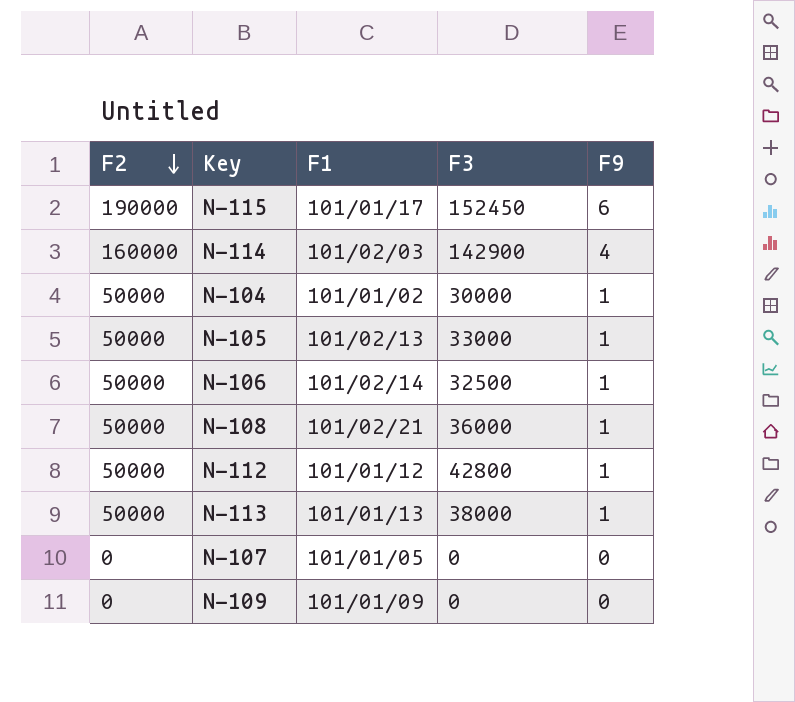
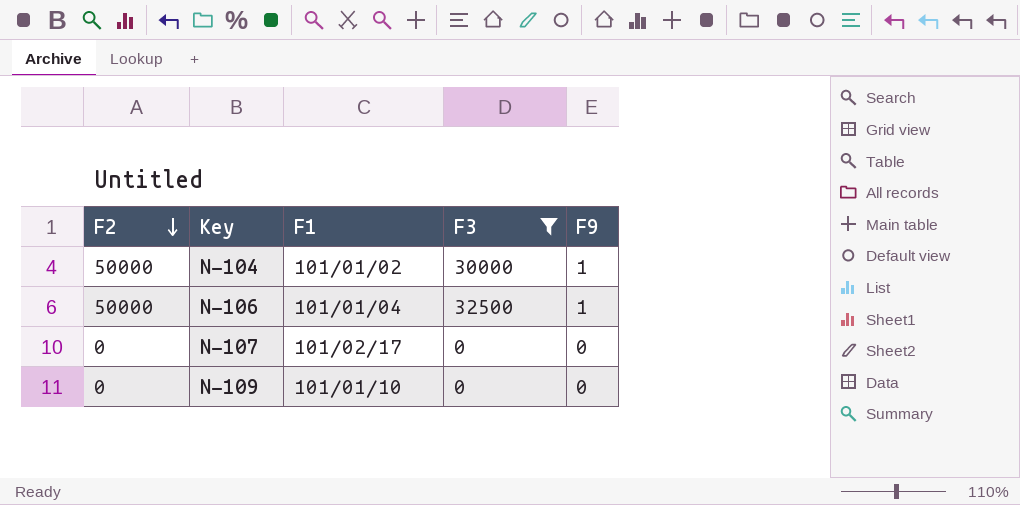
filter: none -> F3 <= 32500
N-106 | F1: 101/02/14 -> 101/01/04
N-107 | F1: 101/01/05 -> 101/02/17
N-109 | F1: 101/01/09 -> 101/01/10

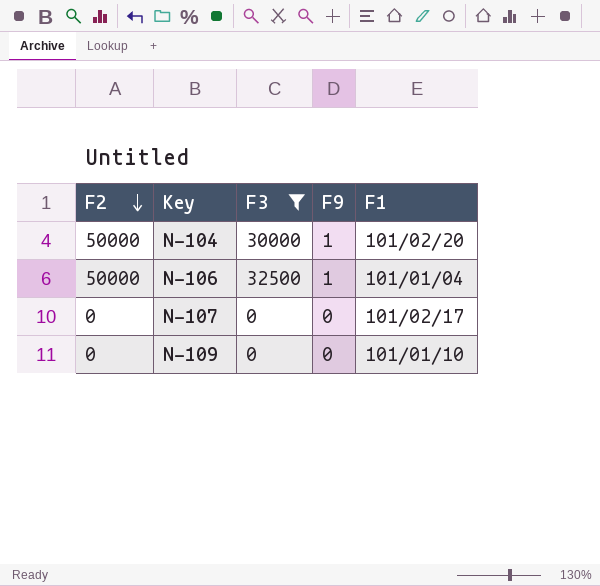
column F1 | position: 3 -> 5
N-104 | F1: 101/01/02 -> 101/02/20

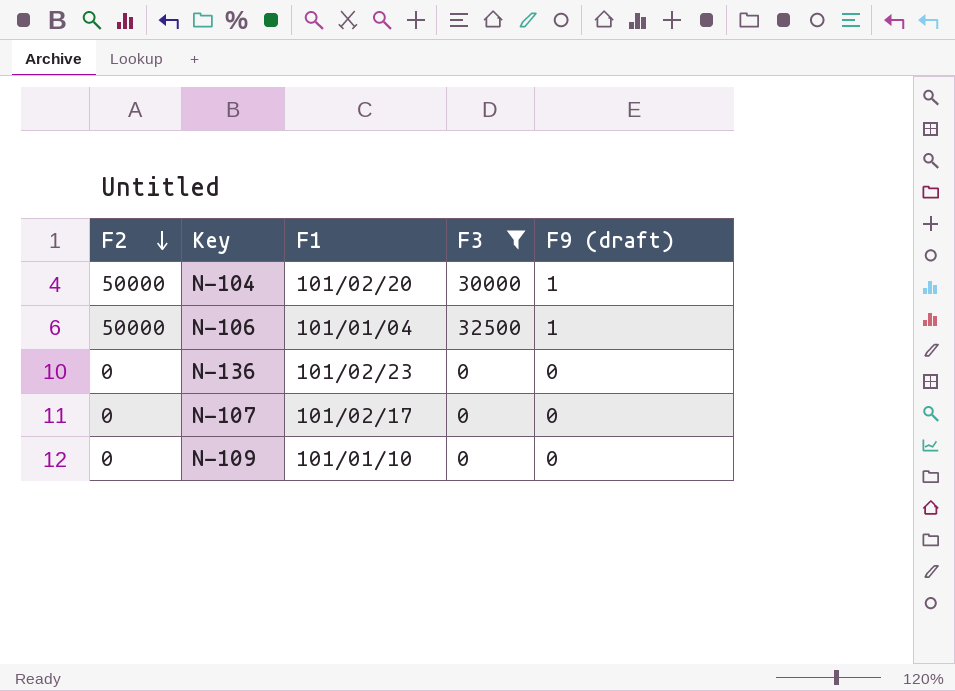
column F1 | position: 5 -> 3
column name: F9 -> F9 (draft)
row N-136: none -> 0 | 101/02/23 | 0 | 0

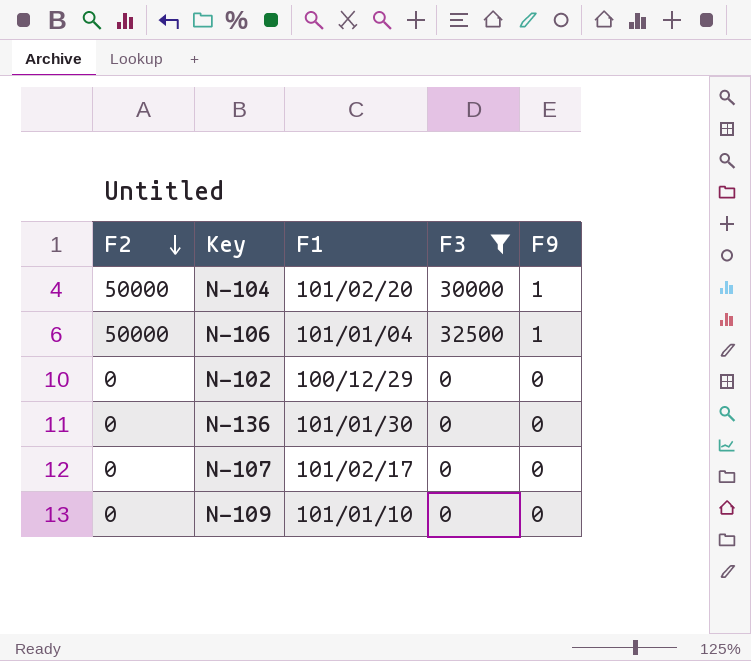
column name: F9 (draft) -> F9
row N-102: none -> 0 | 100/12/29 | 0 | 0
N-136 | F1: 101/02/23 -> 101/01/30

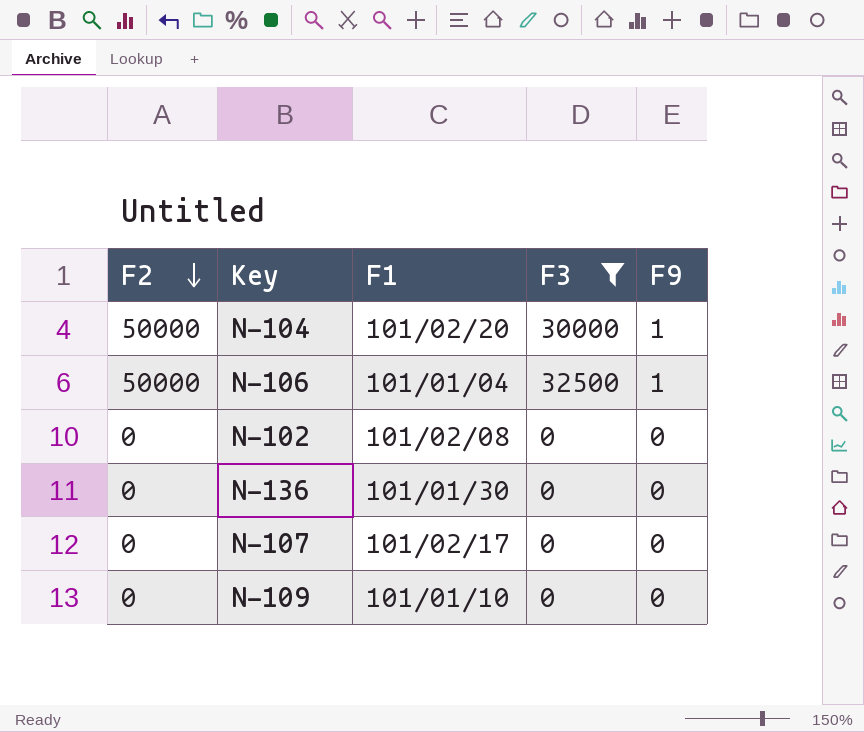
N-102 | F1: 100/12/29 -> 101/02/08

